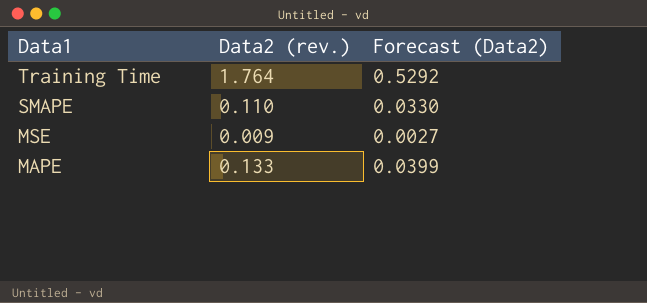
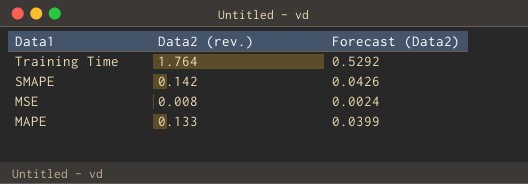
SMAPE | Data2 (rev.): 0.110 -> 0.142
SMAPE | Forecast (Data2): 0.0330 -> 0.0426
MSE | Data2 (rev.): 0.009 -> 0.008
MSE | Forecast (Data2): 0.0027 -> 0.0024

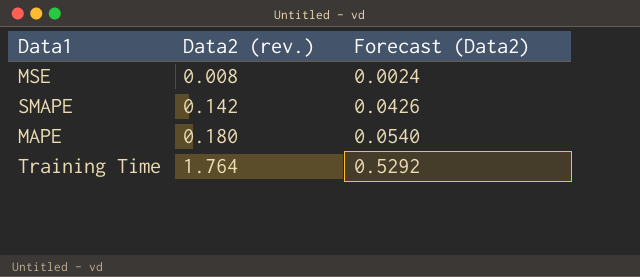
row order: Data1 descending -> Data2 (rev.) ascending
MAPE | Data2 (rev.): 0.133 -> 0.180
MAPE | Forecast (Data2): 0.0399 -> 0.0540

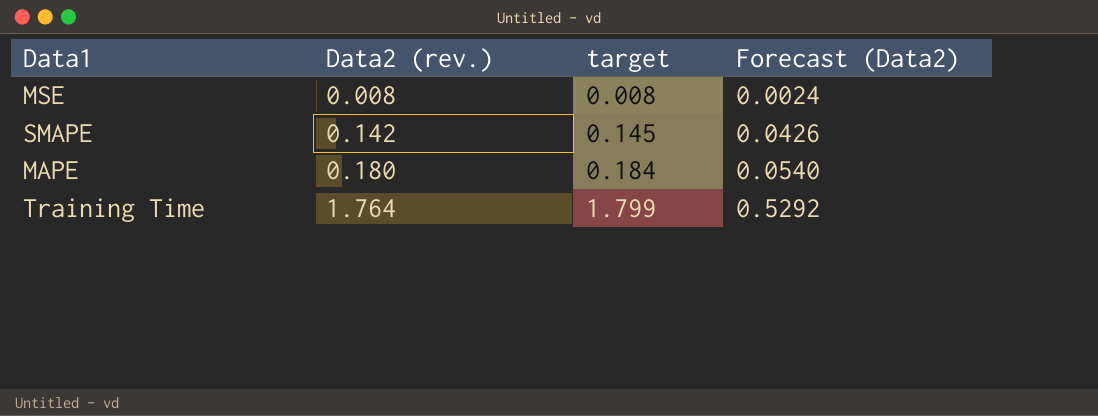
column target | formula: none -> [Data2 (rev.)] * 1.02

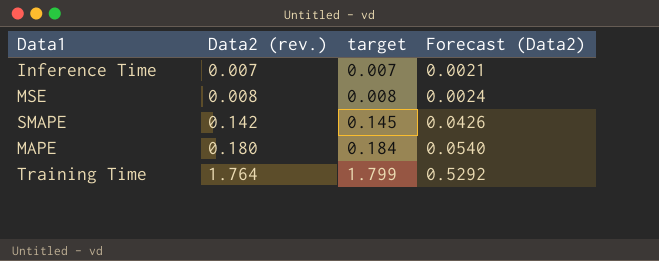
row Inference Time: none -> 0.007 | 0.007 | 0.0021

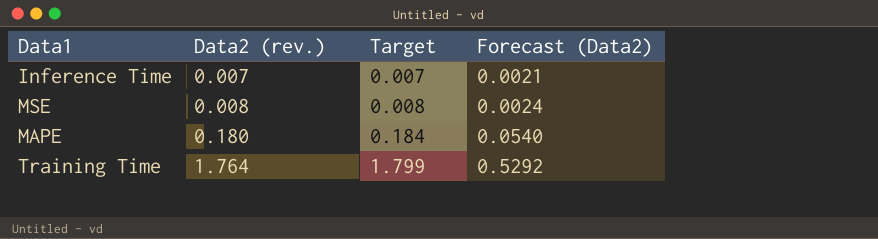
column name: target -> Target
row SMAPE: 0.142 | 0.145 | 0.0426 -> none

